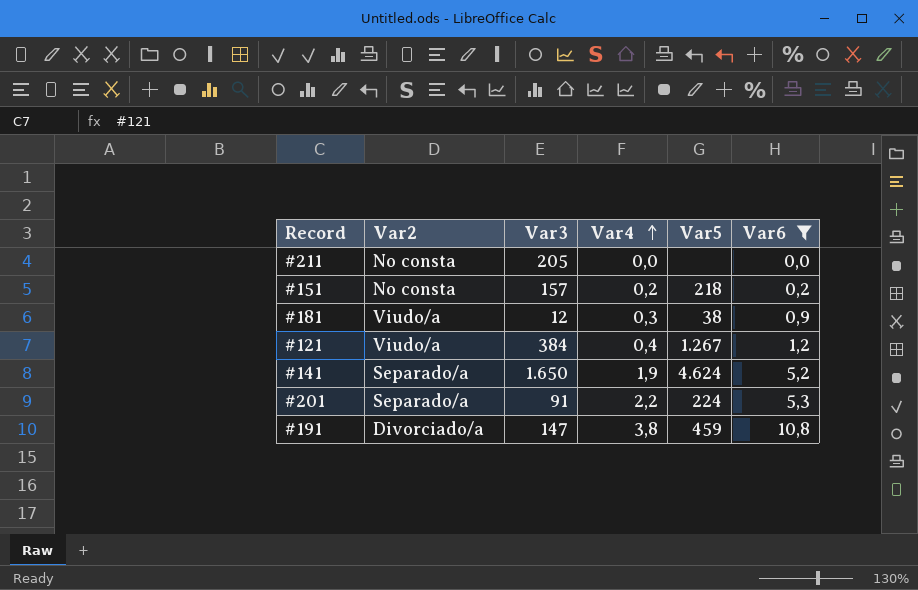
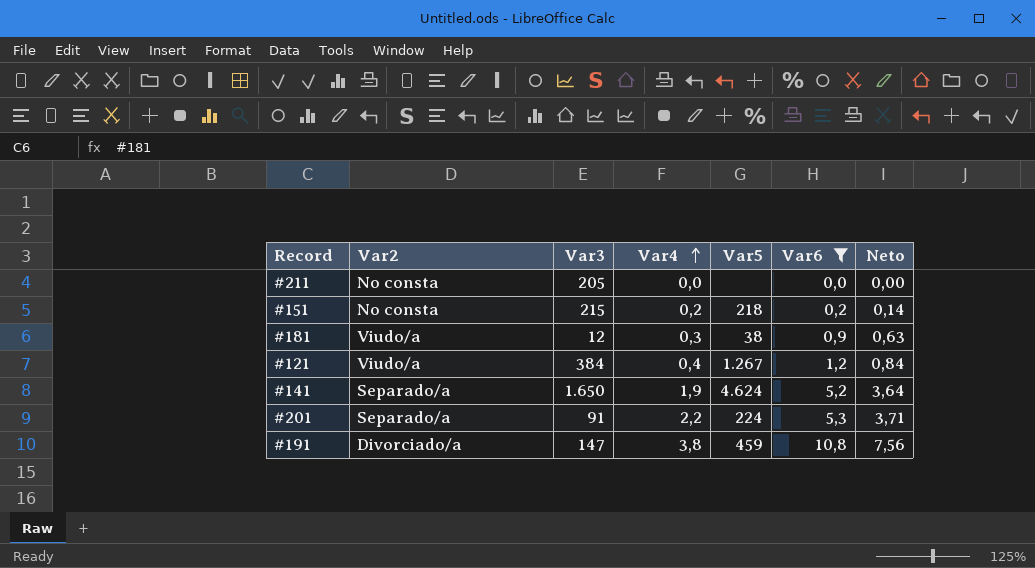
column Neto | formula: none -> [Var6] * 0,7
#151 | Var3: 157 -> 215

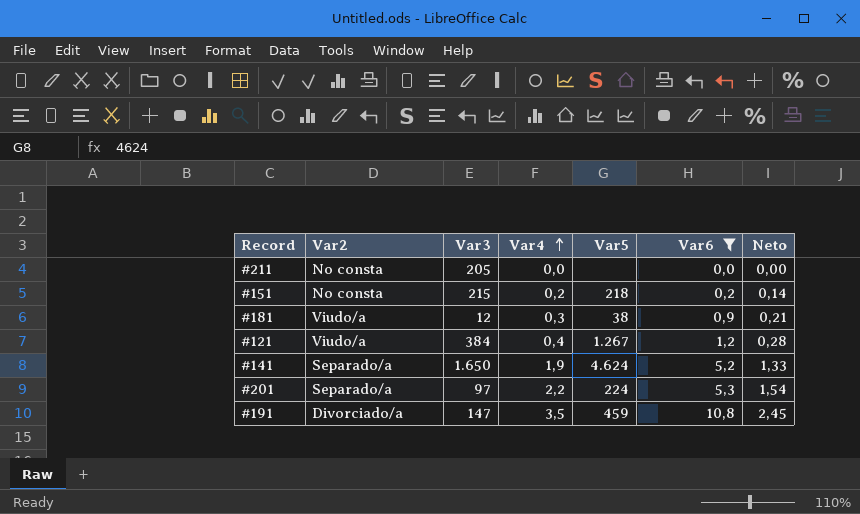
column Neto | formula: [Var6] * 0,7 -> [Var4] * 0,7
#201 | Var3: 91 -> 97
#191 | Var4: 3,8 -> 3,5

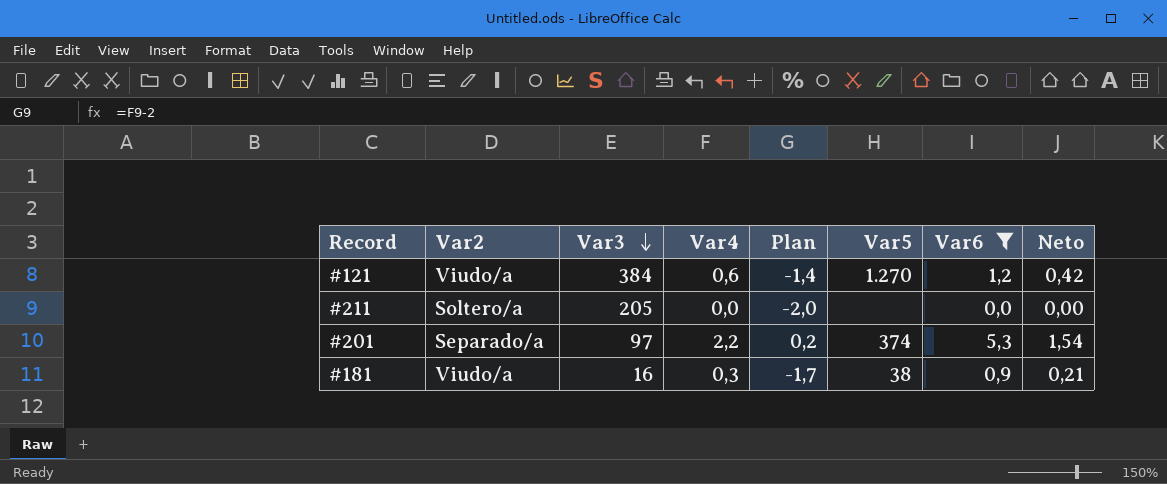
row order: Var4 ascending -> Var3 descending
column Plan | formula: none -> [Var4] - 2
row #151: No consta | 215 | 0,2 | 218 | 0,2 | 0,14 -> none
row #141: Separado/a | 1.650 | 1,9 | 4.624 | 5,2 | 1,33 -> none
row #191: Divorciado/a | 147 | 3,5 | 459 | 10,8 | 2,45 -> none
#121 | Var4: 0,4 -> 0,6
#121 | Var5: 1.267 -> 1.270
#121 | Neto: 0,28 -> 0,42
#211 | Var2: No consta -> Soltero/a
#201 | Var5: 224 -> 374
#181 | Var3: 12 -> 16

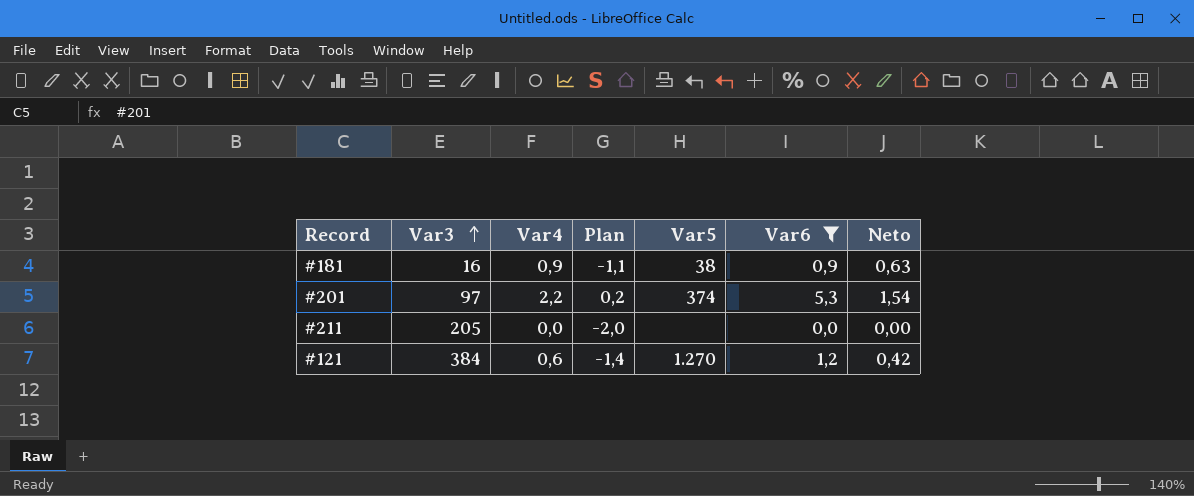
row order: Var3 descending -> Var3 ascending
column Var2 | position: 2 -> none
#181 | Var4: 0,3 -> 0,9
#181 | Plan: -1,7 -> -1,1
#181 | Neto: 0,21 -> 0,63

